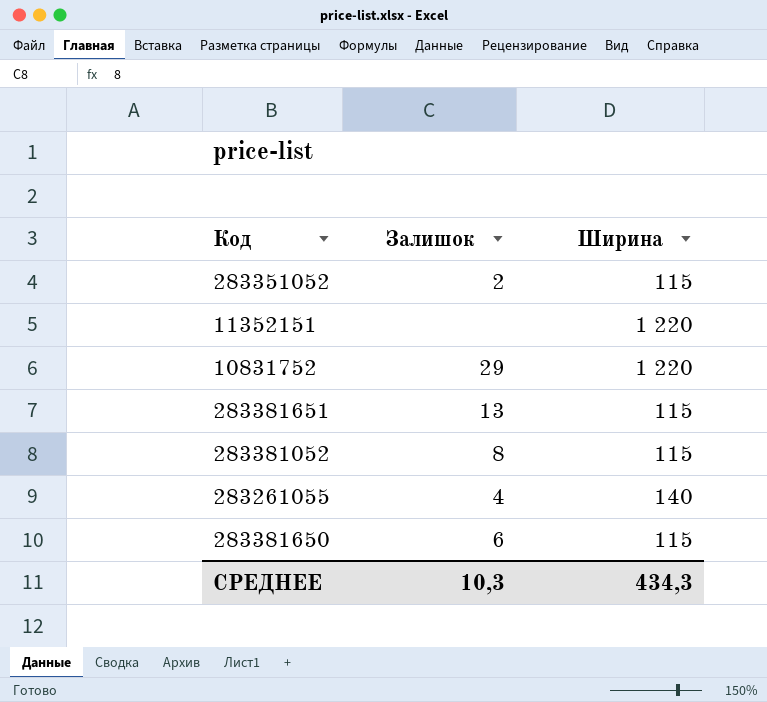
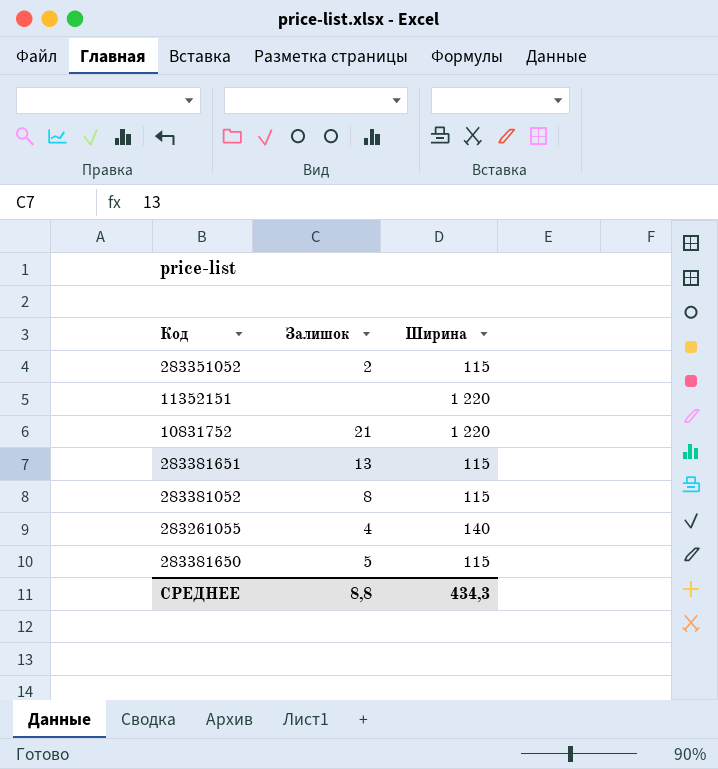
10831752 | Залишок: 29 -> 21
283381650 | Залишок: 6 -> 5
СРЕДНЕЕ | Залишок: 10,3 -> 8,8

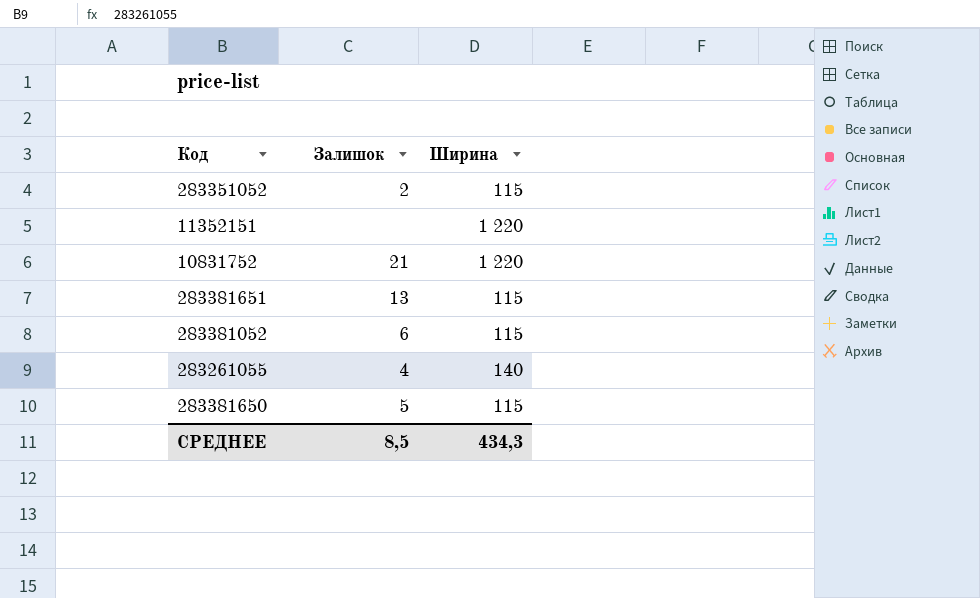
283381052 | Залишок: 8 -> 6
СРЕДНЕЕ | Залишок: 8,8 -> 8,5

